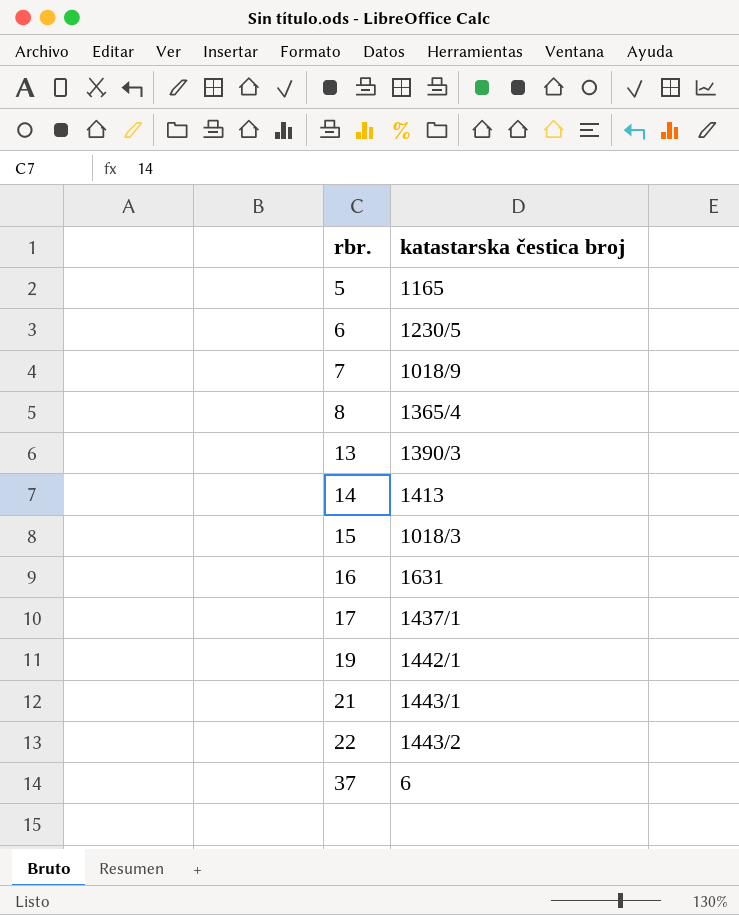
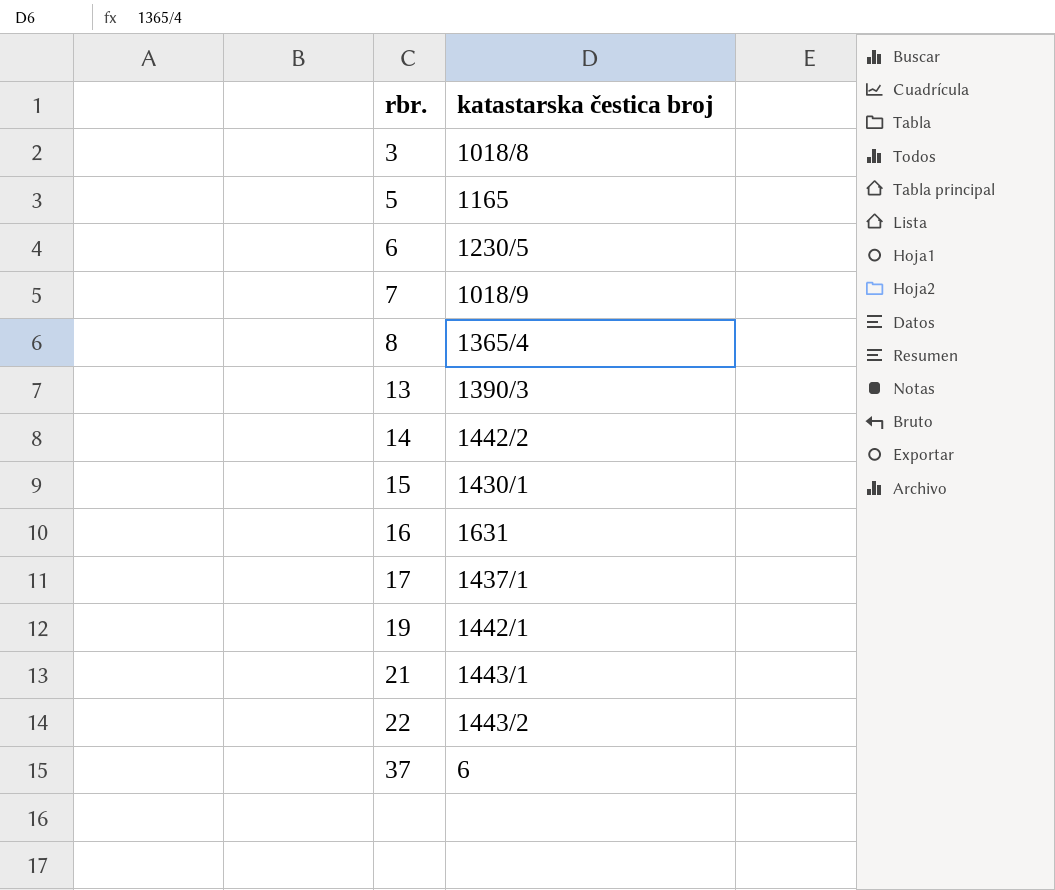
row 3: none -> 1018/8
14 | katastarska čestica broj: 1413 -> 1442/2
15 | katastarska čestica broj: 1018/3 -> 1430/1

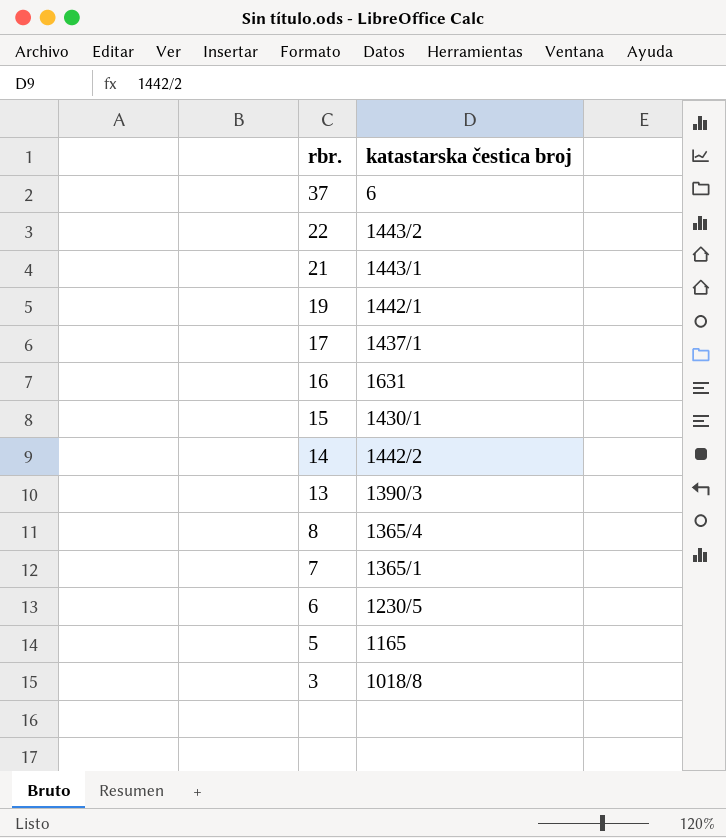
row order: rbr. ascending -> rbr. descending
7 | katastarska čestica broj: 1018/9 -> 1365/1

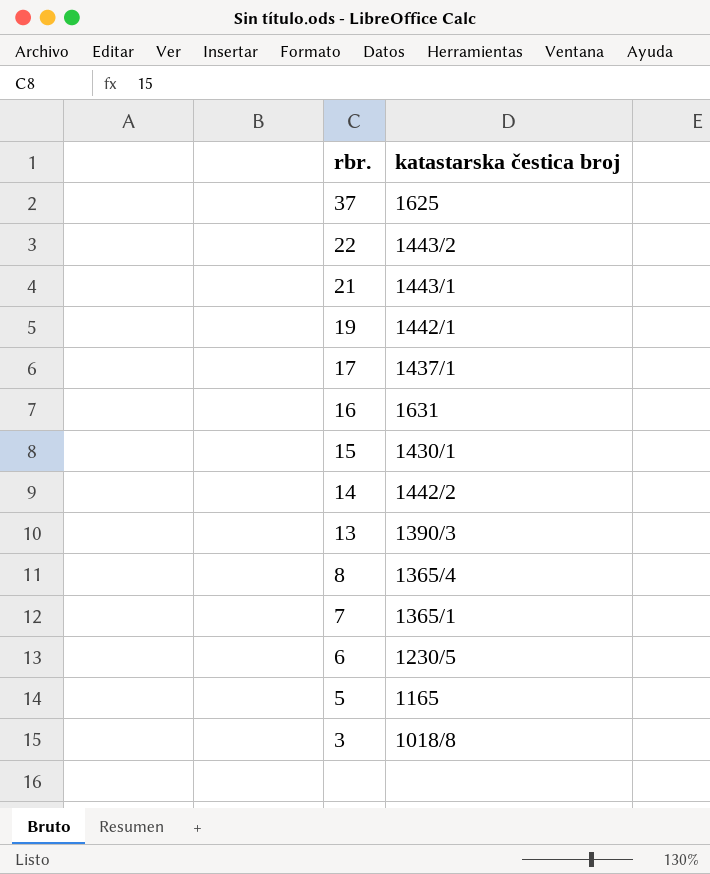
37 | katastarska čestica broj: 6 -> 1625

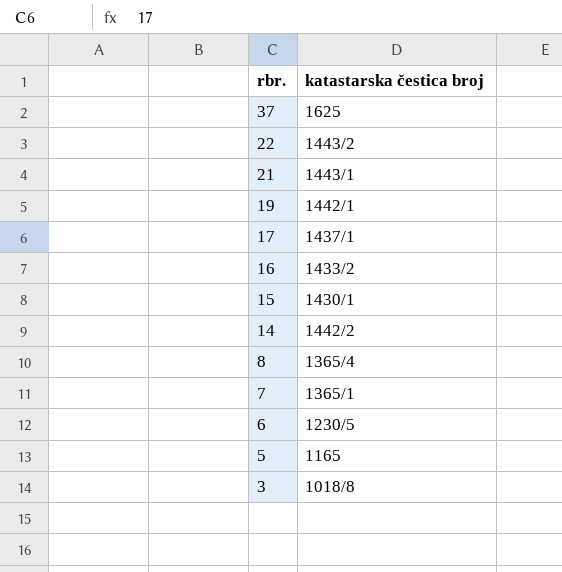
row 13: 1390/3 -> none
16 | katastarska čestica broj: 1631 -> 1433/2

